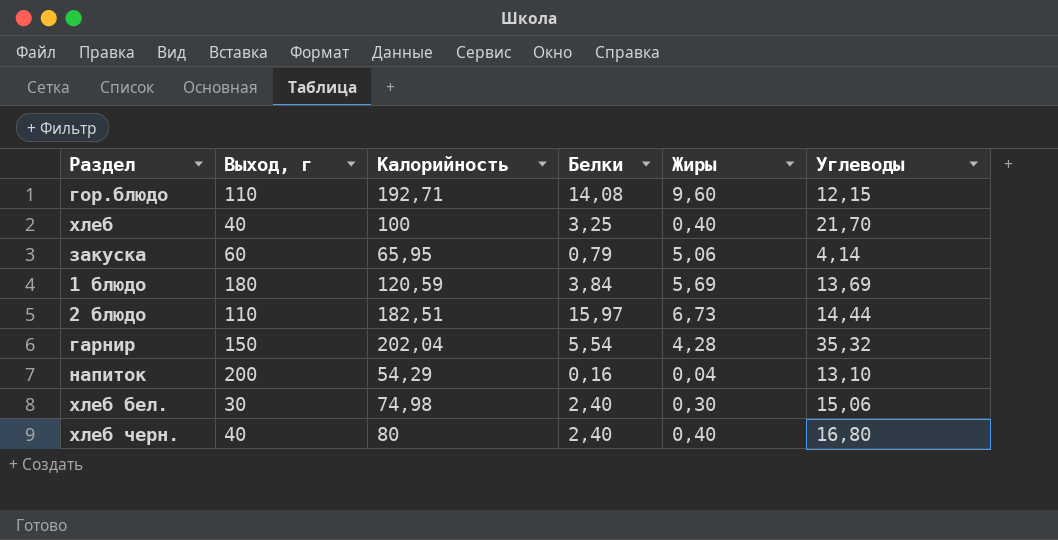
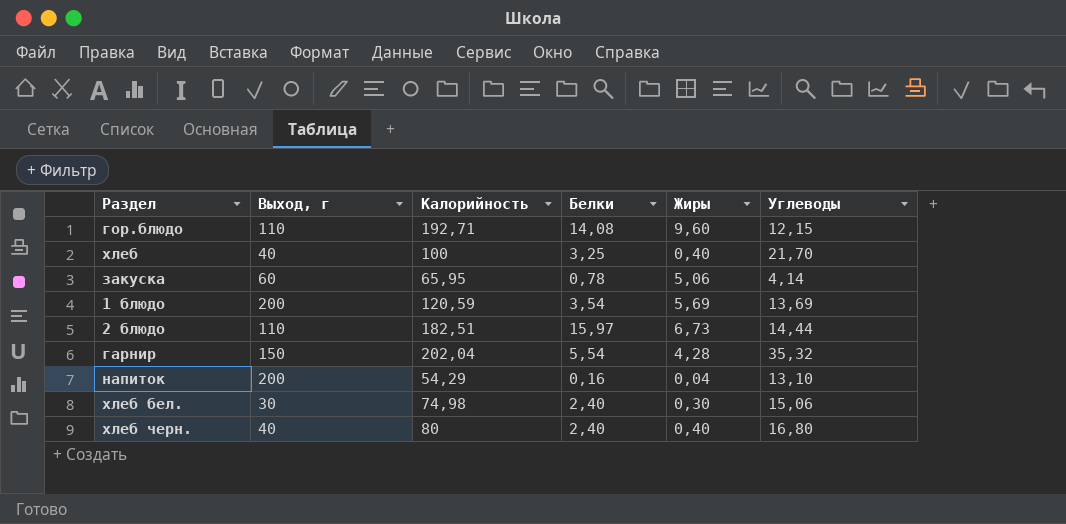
закуска | Белки: 0,79 -> 0,78
1 блюдо | Выход, г: 180 -> 200
1 блюдо | Белки: 3,84 -> 3,54

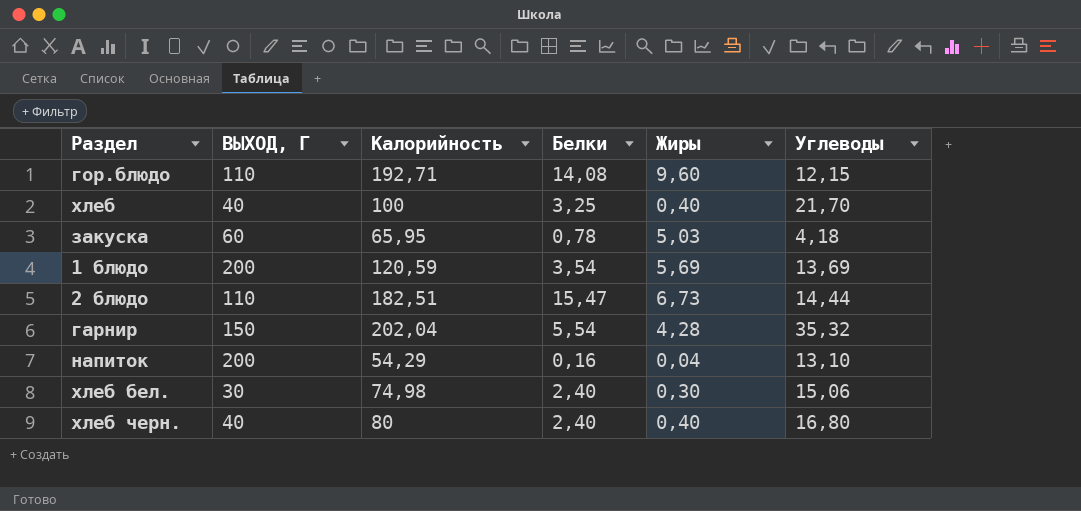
column name: Выход, г -> ВЫХОД, Г
закуска | Жиры: 5,06 -> 5,03
закуска | Углеводы: 4,14 -> 4,18
2 блюдо | Белки: 15,97 -> 15,47

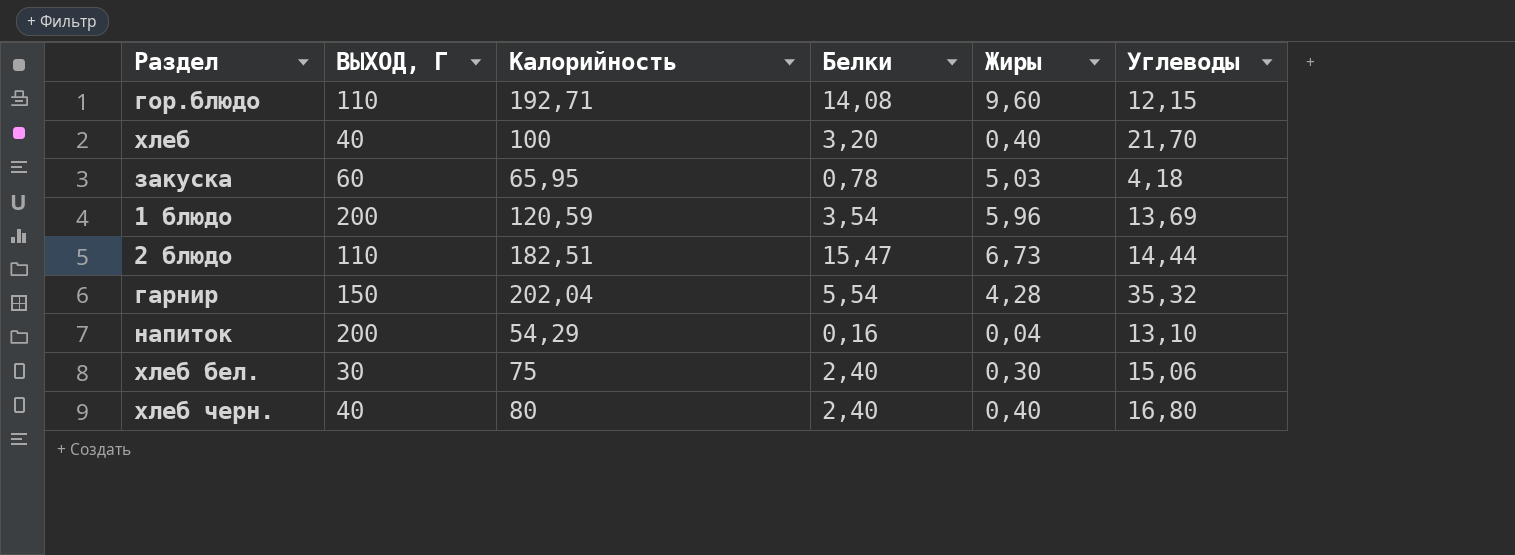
хлеб | Белки: 3,25 -> 3,20
1 блюдо | Жиры: 5,69 -> 5,96
хлеб бел. | Калорийность: 74,98 -> 75

